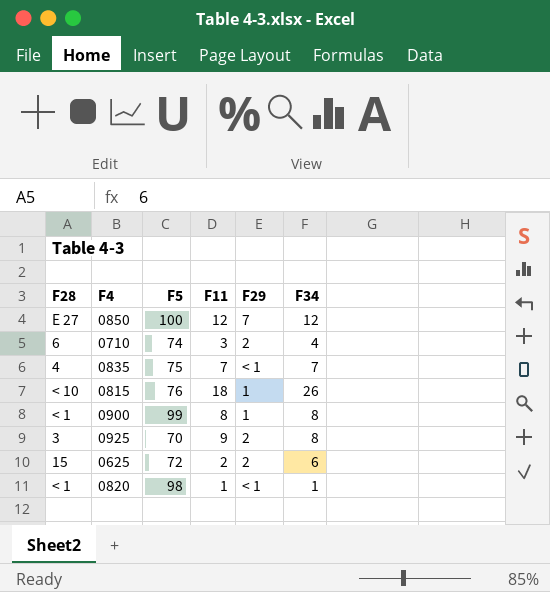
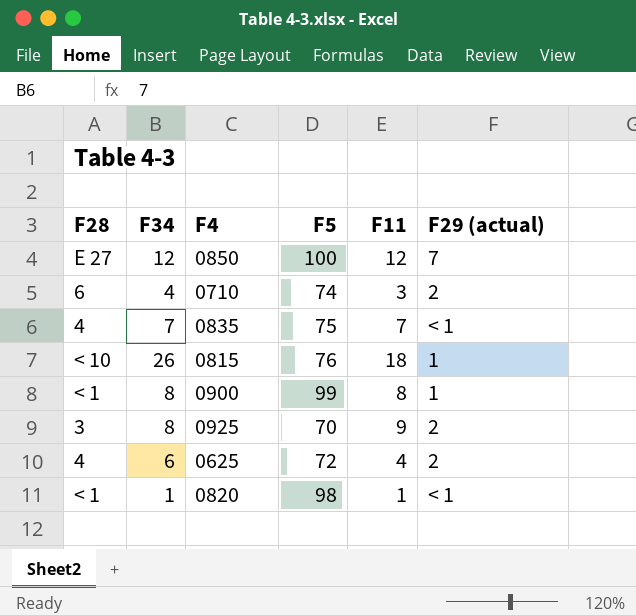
column F34 | position: 6 -> 2
column name: F29 -> F29 (actual)
0625 | F28: 15 -> 4
0625 | F11: 2 -> 4

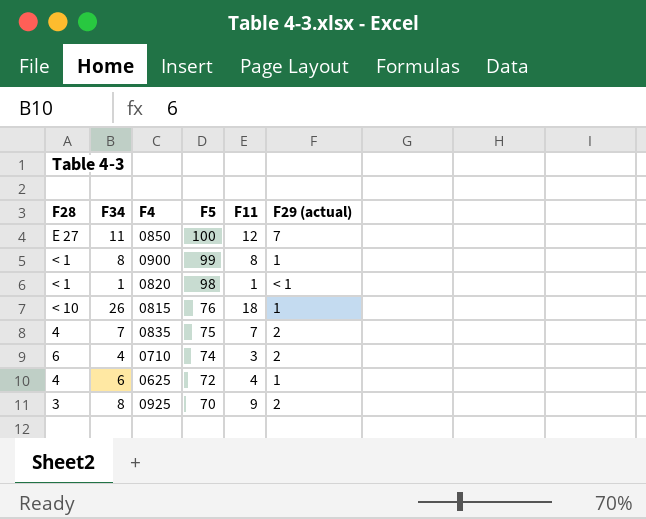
row order: none -> F5 descending
0850 | F34: 12 -> 11
0835 | F29 (actual): < 1 -> 2
0625 | F29 (actual): 2 -> 1

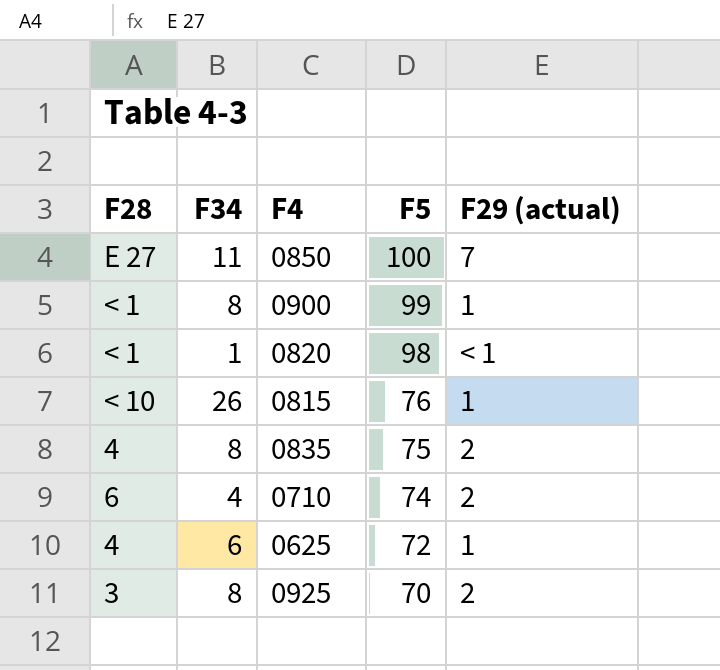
column F11 | position: 5 -> none
0835 | F34: 7 -> 8

